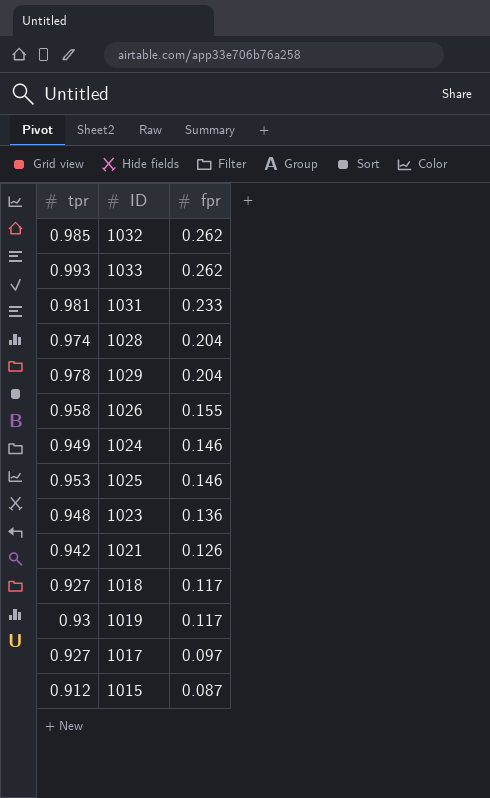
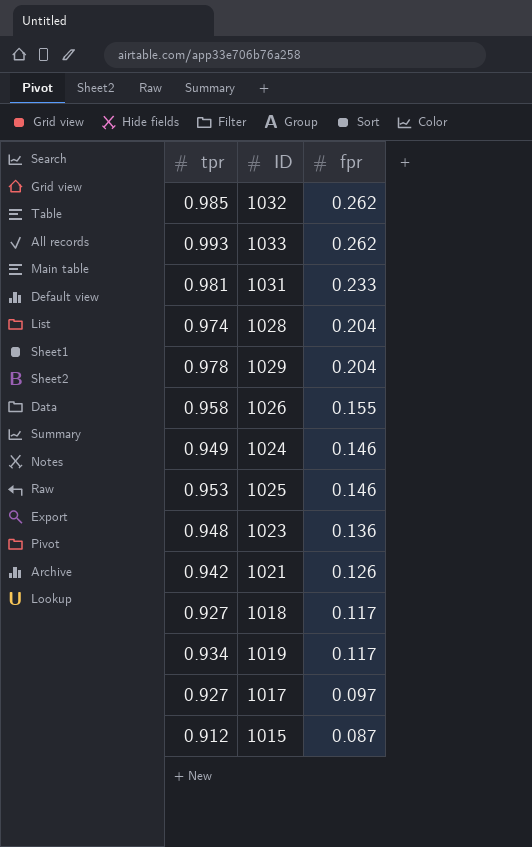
1019 | tpr: 0.93 -> 0.934

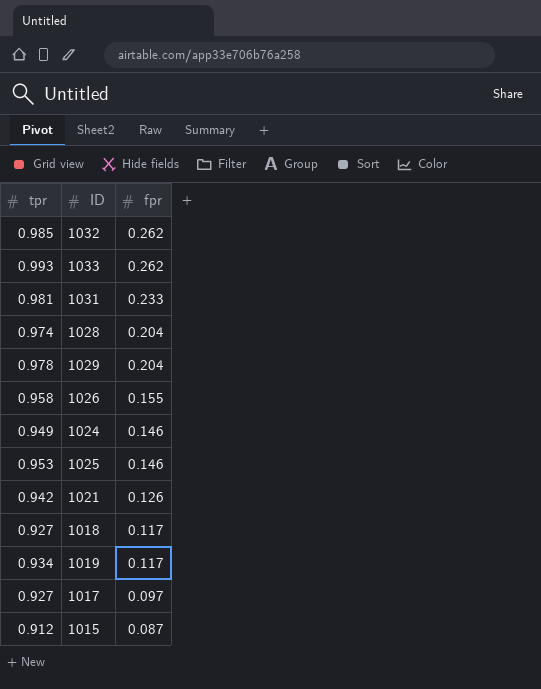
row 1023: 0.948 | 0.136 -> none

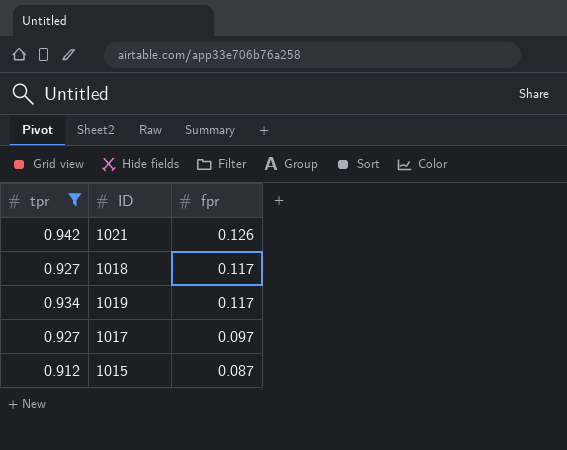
filter: none -> tpr <= 0.942

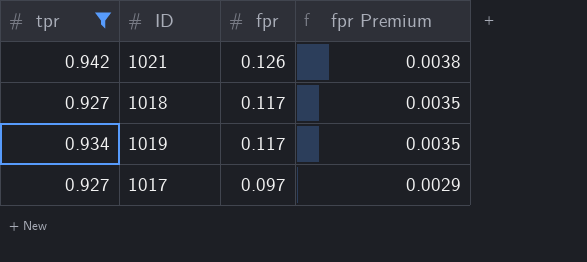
column fpr Premium | formula: none -> [fpr] * 0.03
row 1015: 0.912 | 0.087 -> none

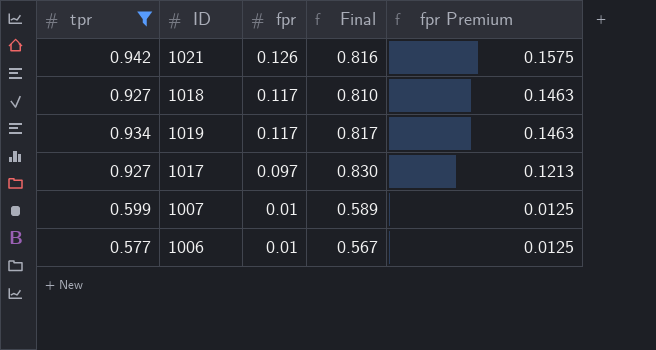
column Final | formula: none -> [tpr] - [fpr]
column fpr Premium | formula: [fpr] * 0.03 -> [fpr] * 1.25
row 1007: none -> 0.599 | 0.01 | 0.589 | 0.0125
row 1006: none -> 0.577 | 0.01 | 0.567 | 0.0125

